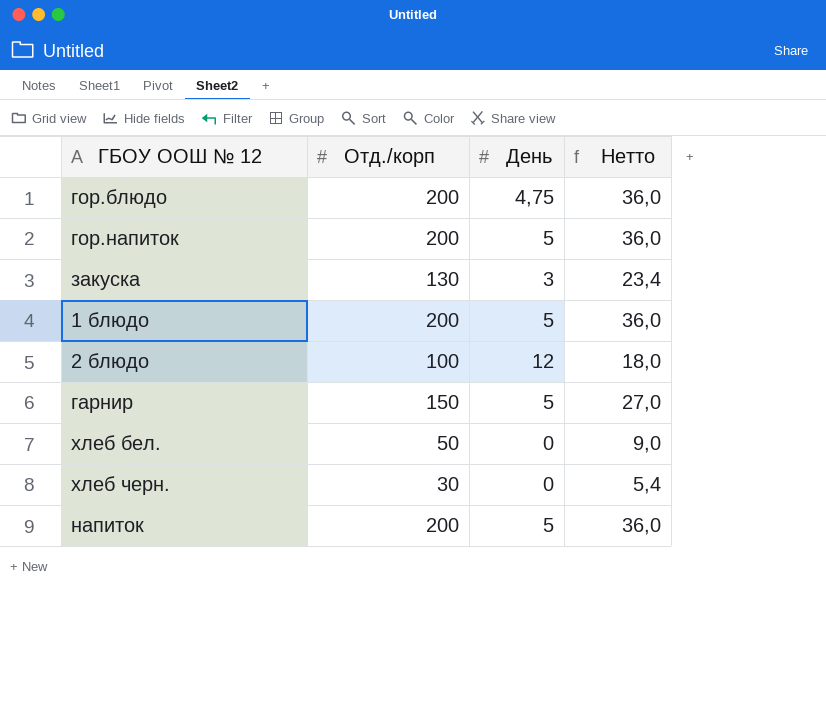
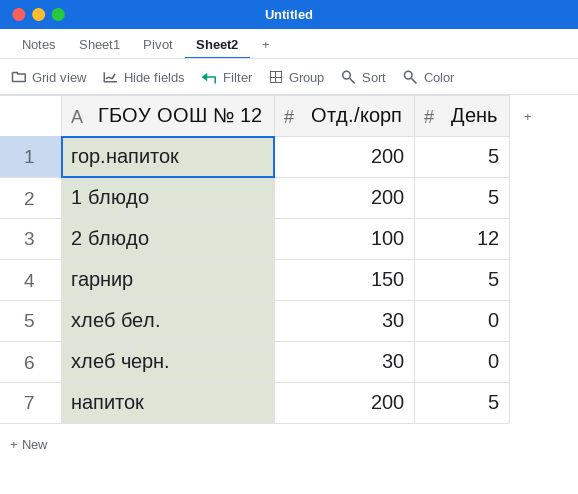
column Нетто | formula: [Отд./корп] * 0,18 -> none
row гор.блюдо: 200 | 4,75 | 36,0 -> none
row закуска: 130 | 3 | 23,4 -> none
хлеб бел. | Отд./корп: 50 -> 30

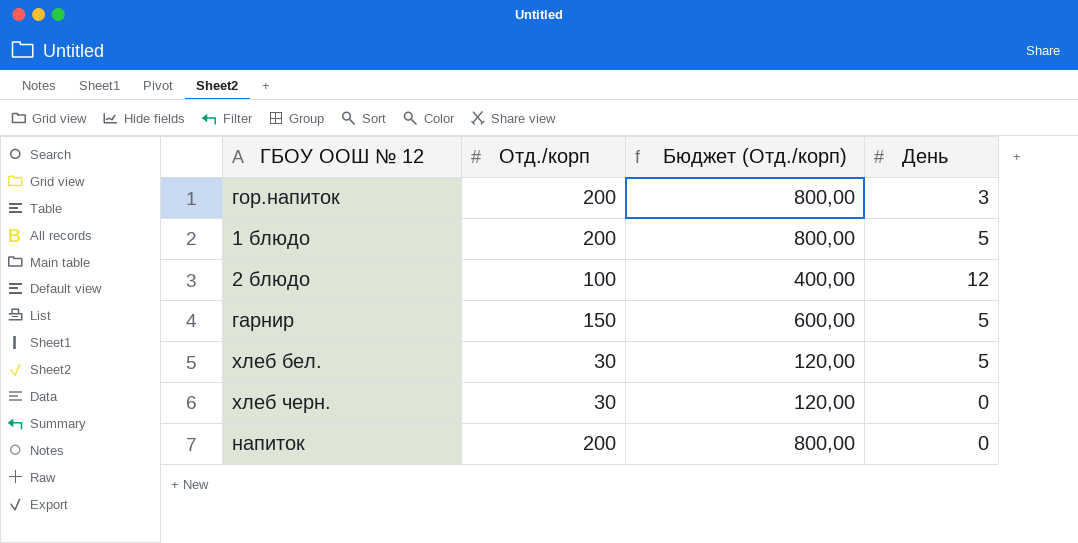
column Бюджет (Отд./корп) | formula: none -> [Отд./корп] * 4
гор.напиток | День: 5 -> 3
хлеб бел. | День: 0 -> 5
напиток | День: 5 -> 0

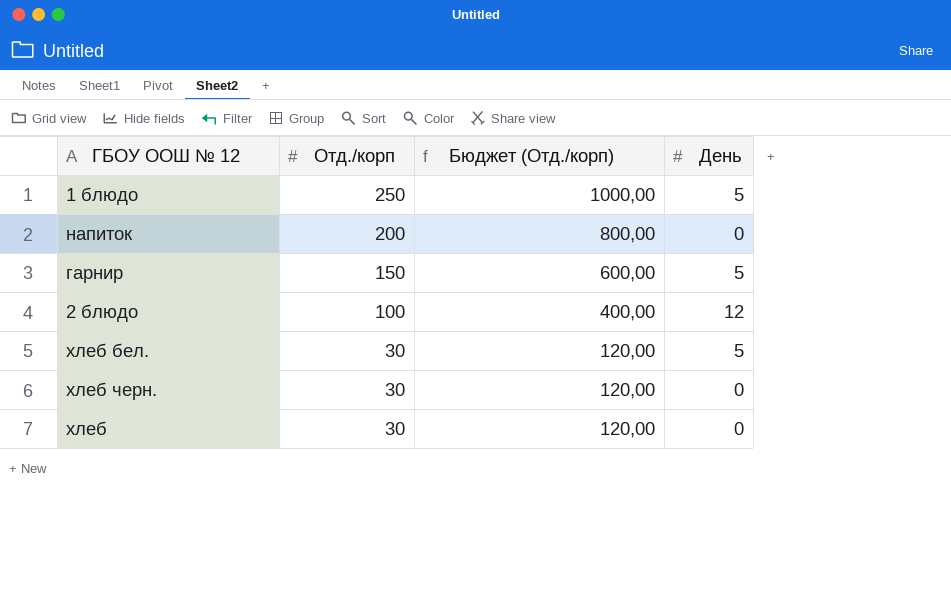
row order: none -> Отд./корп descending
row гор.напиток: 200 | 800,00 | 3 -> none
1 блюдо | Отд./корп: 200 -> 250
1 блюдо | Бюджет (Отд./корп): 800,00 -> 1000,00
row хлеб: none -> 30 | 120,00 | 0

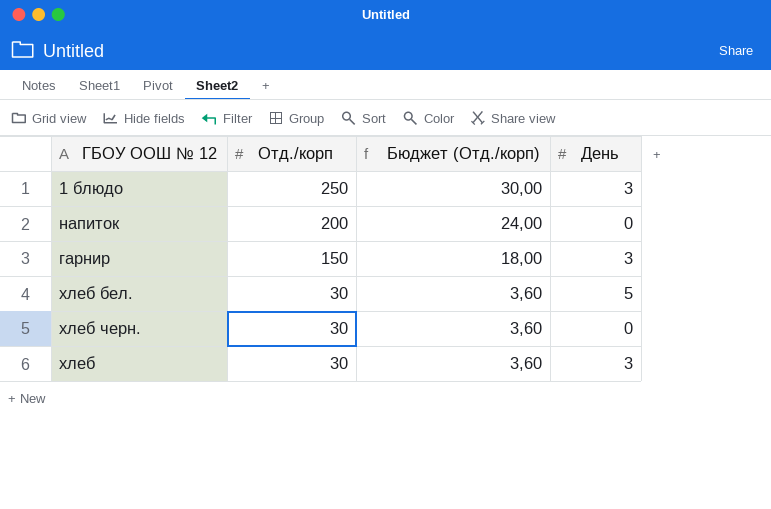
column Бюджет (Отд./корп) | formula: [Отд./корп] * 4 -> [Отд./корп] * 0,12
row 2 блюдо: 100 | 400,00 | 12 -> none
1 блюдо | День: 5 -> 3
гарнир | День: 5 -> 3
хлеб | День: 0 -> 3

